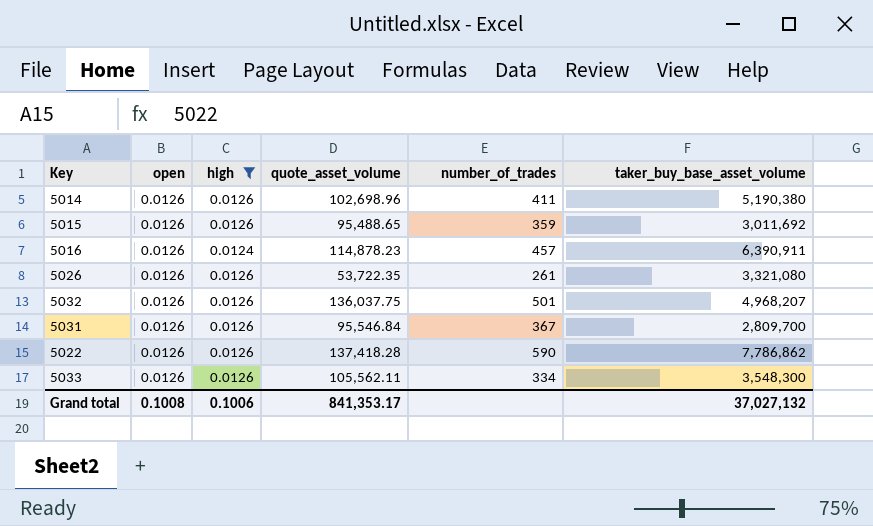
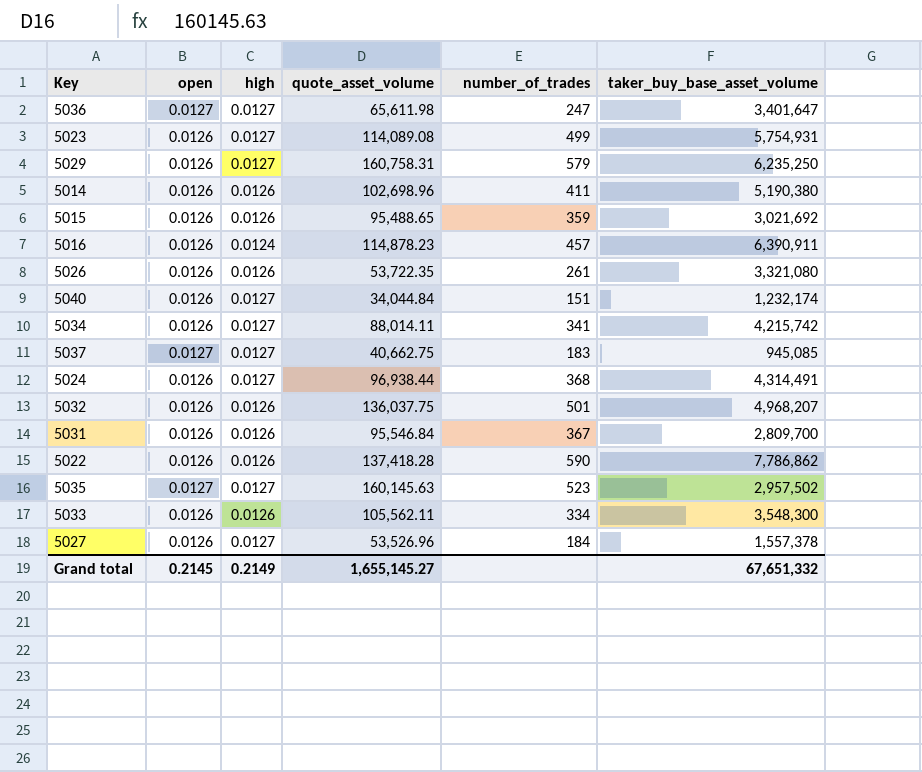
filter: high != 0.0127 -> none
5015 | taker_buy_base_asset_volume: 3,011,692 -> 3,021,692
Grand total | open: 0.1008 -> 0.2145
Grand total | high: 0.1006 -> 0.2149
Grand total | quote_asset_volume: 841,353.17 -> 1,655,145.27
Grand total | taker_buy_base_asset_volume: 37,027,132 -> 67,651,332

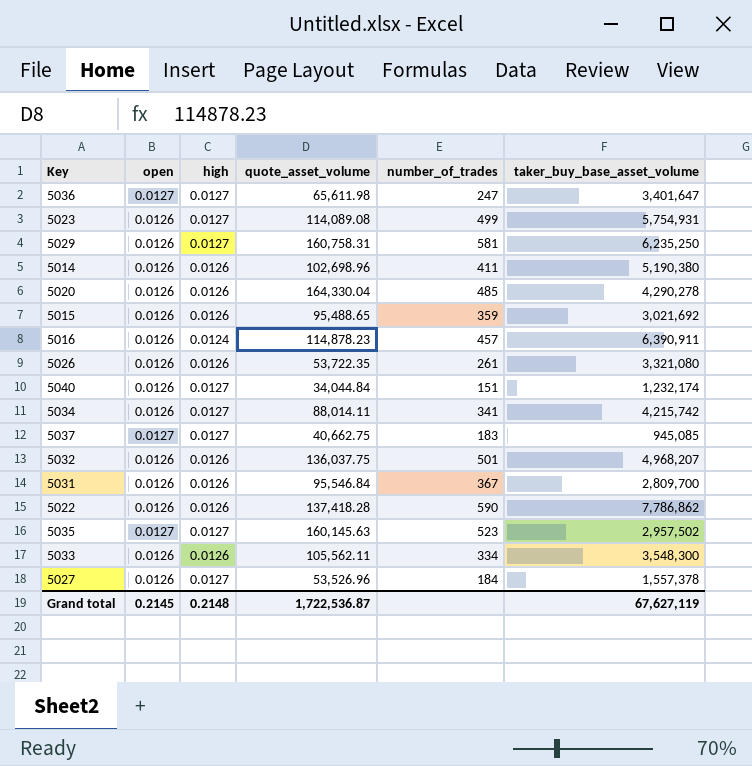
row 5024: 0.0126 | 0.0127 | 96,938.44 | 368 | 4,314,491 -> none
5029 | number_of_trades: 579 -> 581
row 5020: none -> 0.0126 | 0.0126 | 164,330.04 | 485 | 4,290,278
Grand total | high: 0.2149 -> 0.2148
Grand total | quote_asset_volume: 1,655,145.27 -> 1,722,536.87
Grand total | taker_buy_base_asset_volume: 67,651,332 -> 67,627,119

